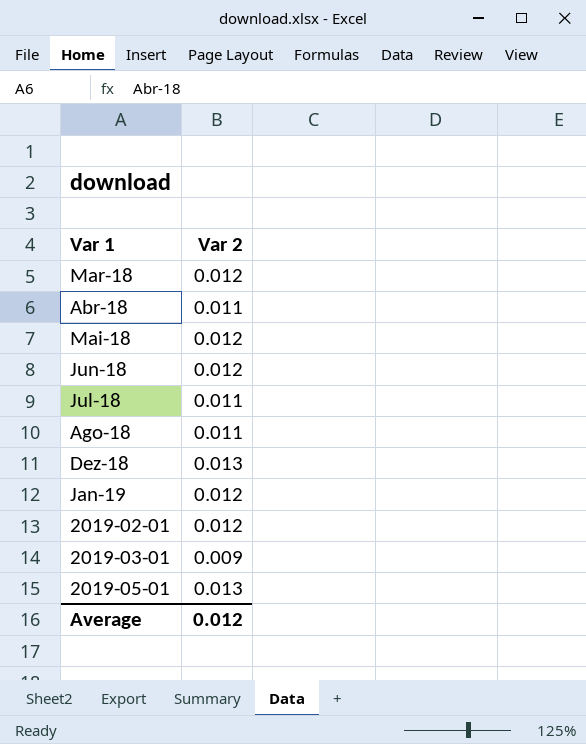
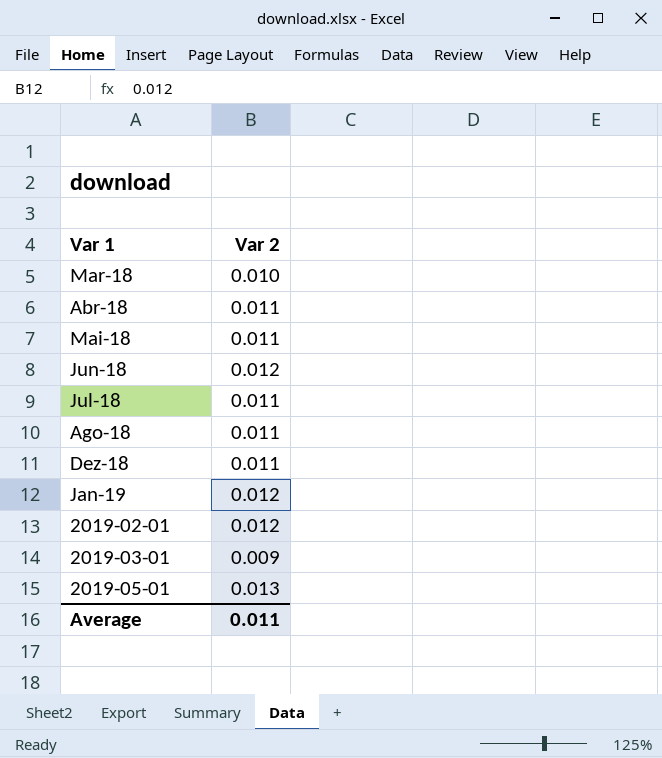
Mar-18 | Var 2: 0.012 -> 0.010
Mai-18 | Var 2: 0.012 -> 0.011
Dez-18 | Var 2: 0.013 -> 0.011
Average | Var 2: 0.012 -> 0.011

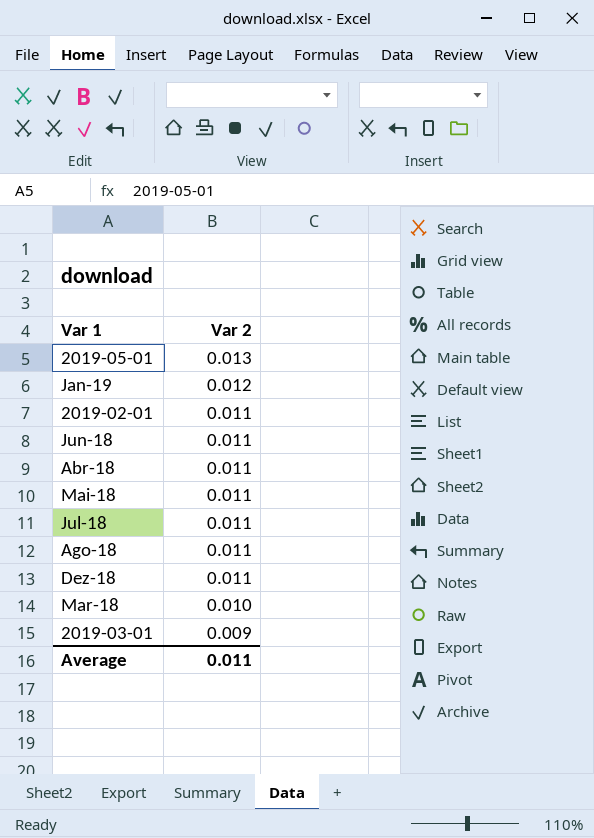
row order: none -> Var 2 descending
2019-02-01 | Var 2: 0.012 -> 0.011
Jun-18 | Var 2: 0.012 -> 0.011

